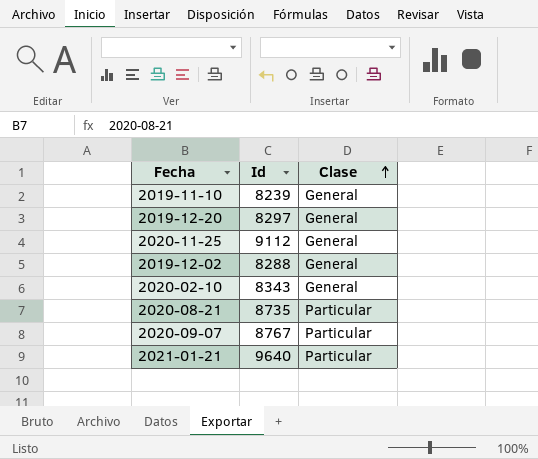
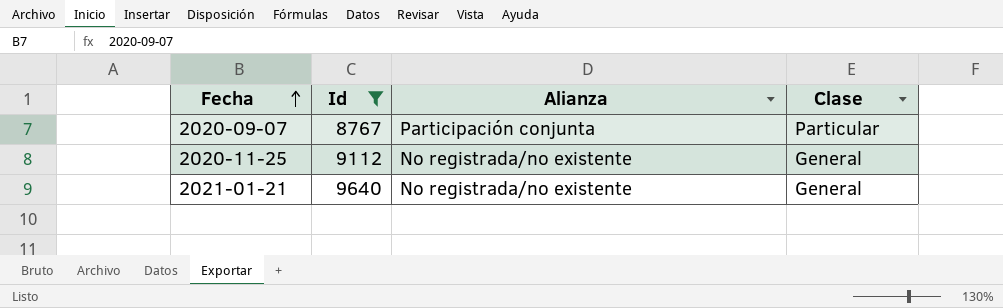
filter: none -> Id >= 8767
row order: Clase ascending -> Fecha ascending
column Alianza | position: none -> 3
2021-01-21 | Clase: Particular -> General

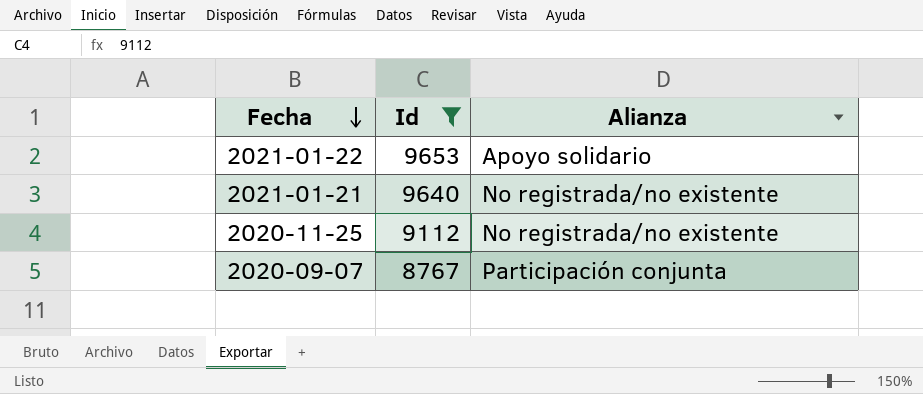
row order: Fecha ascending -> Fecha descending
column Clase | position: 4 -> none
row 2021-01-22: none -> 9653 | Apoyo solidario

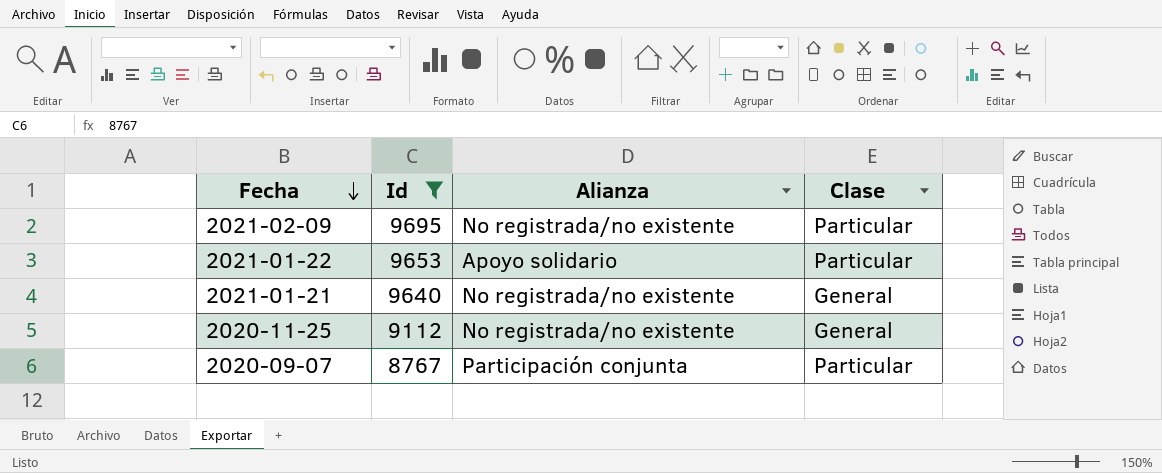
column Clase | position: none -> 4
row 2021-02-09: none -> 9695 | No registrada/no existente | Particular

